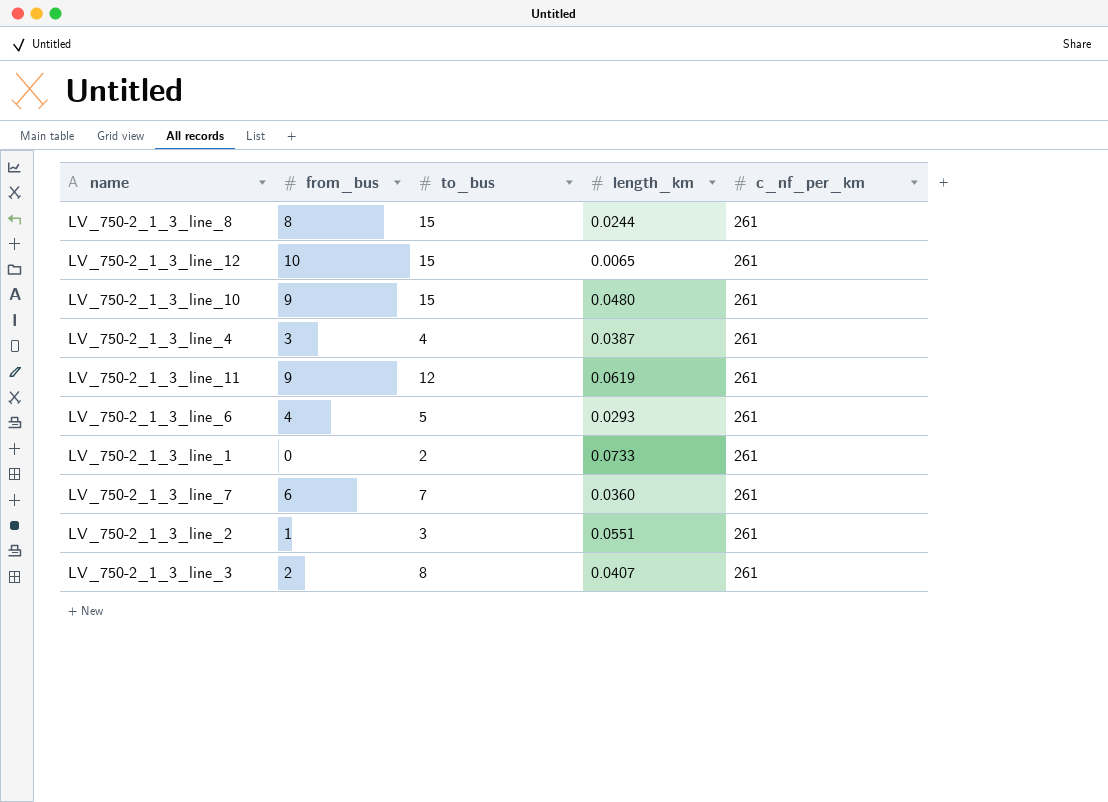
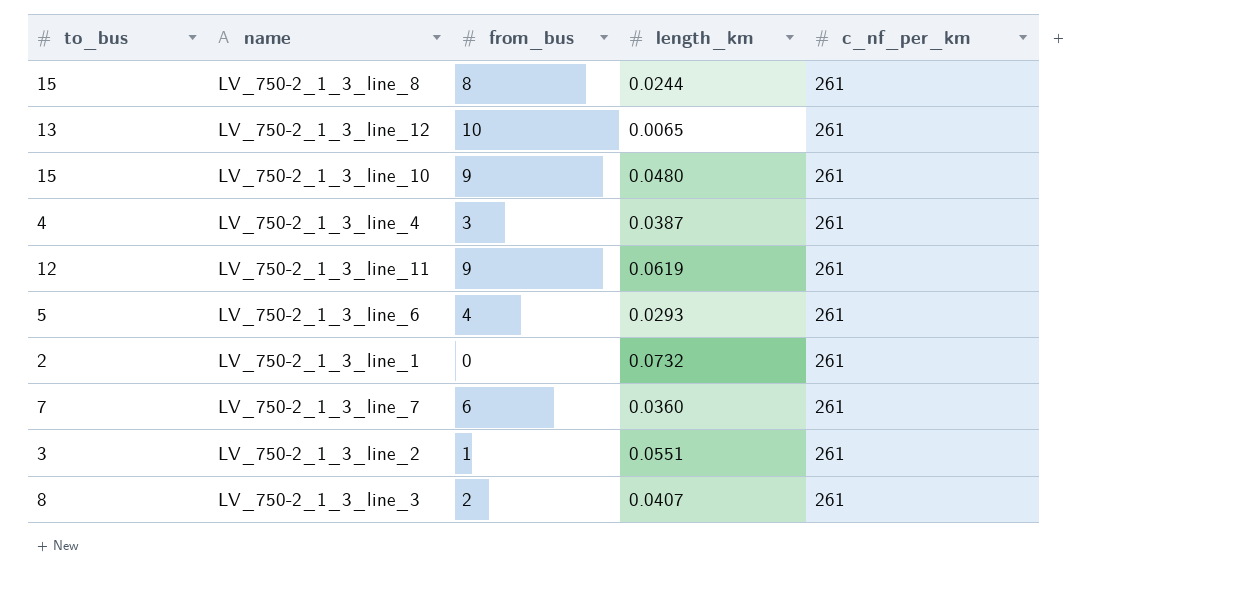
column to_bus | position: 3 -> 1
LV_750-2_1_3_line_12 | to_bus: 15 -> 13
LV_750-2_1_3_line_1 | length_km: 0.0733 -> 0.0732

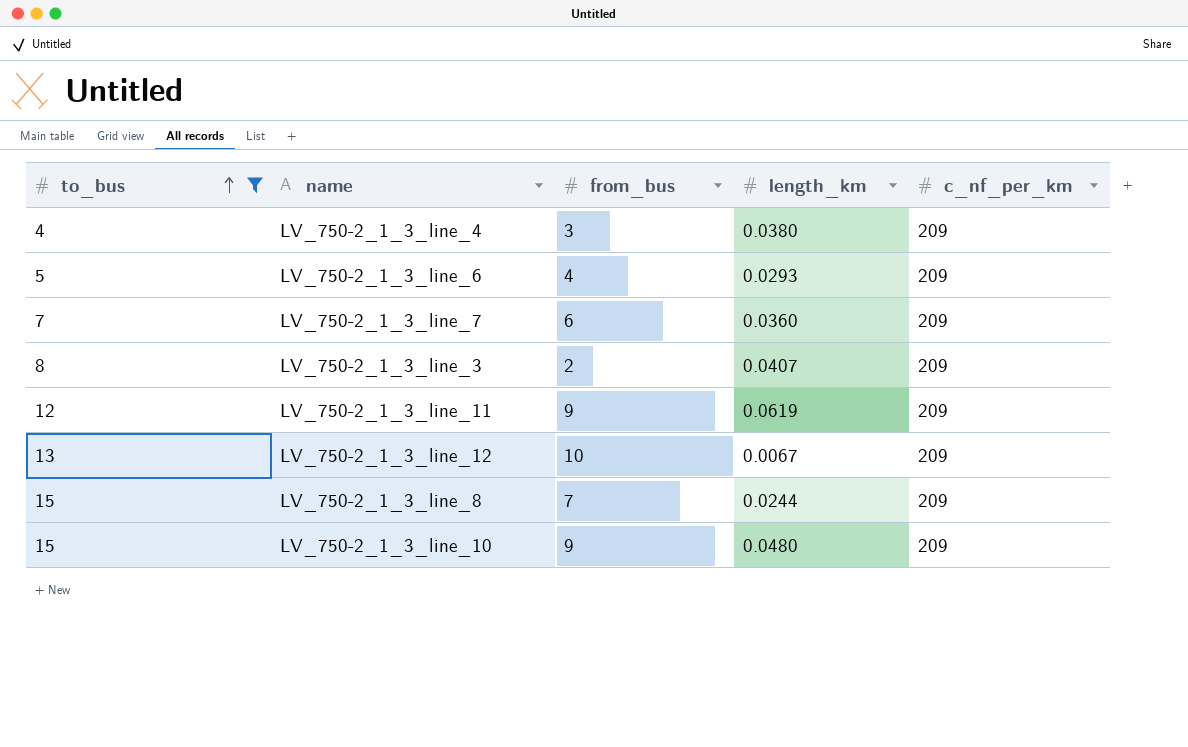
filter: none -> to_bus >= 4
row order: none -> to_bus ascending
LV_750-2_1_3_line_4 | length_km: 0.0387 -> 0.0380
LV_750-2_1_3_line_4 | c_nf_per_km: 261 -> 209
LV_750-2_1_3_line_6 | c_nf_per_km: 261 -> 209
LV_750-2_1_3_line_7 | c_nf_per_km: 261 -> 209
LV_750-2_1_3_line_3 | c_nf_per_km: 261 -> 209
LV_750-2_1_3_line_11 | c_nf_per_km: 261 -> 209
LV_750-2_1_3_line_12 | length_km: 0.0065 -> 0.0067
LV_750-2_1_3_line_12 | c_nf_per_km: 261 -> 209
LV_750-2_1_3_line_8 | from_bus: 8 -> 7
LV_750-2_1_3_line_8 | c_nf_per_km: 261 -> 209
LV_750-2_1_3_line_10 | c_nf_per_km: 261 -> 209

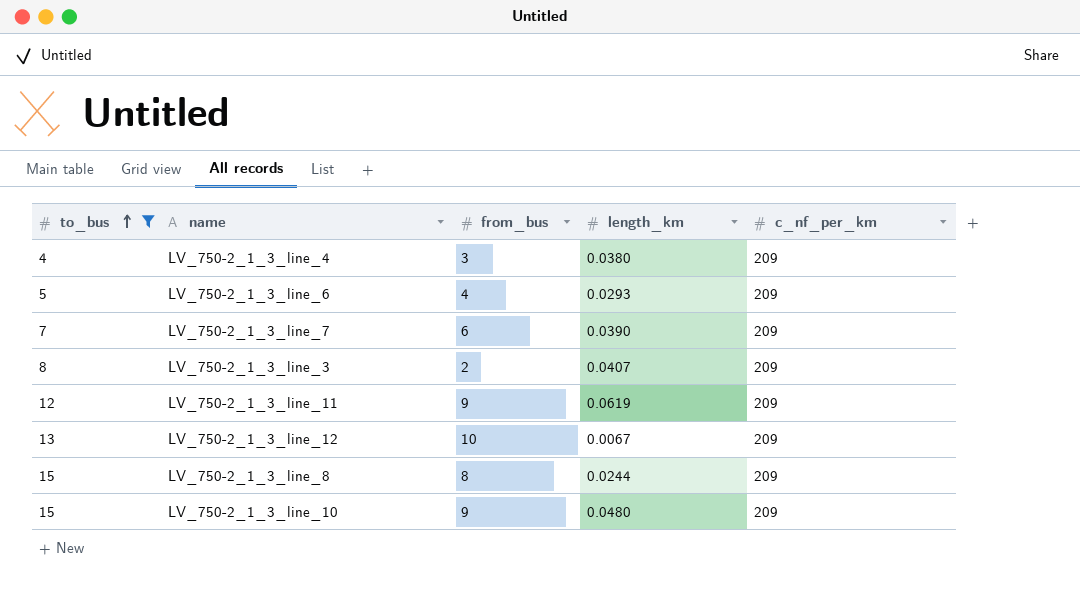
LV_750-2_1_3_line_7 | length_km: 0.0360 -> 0.0390
LV_750-2_1_3_line_8 | from_bus: 7 -> 8

